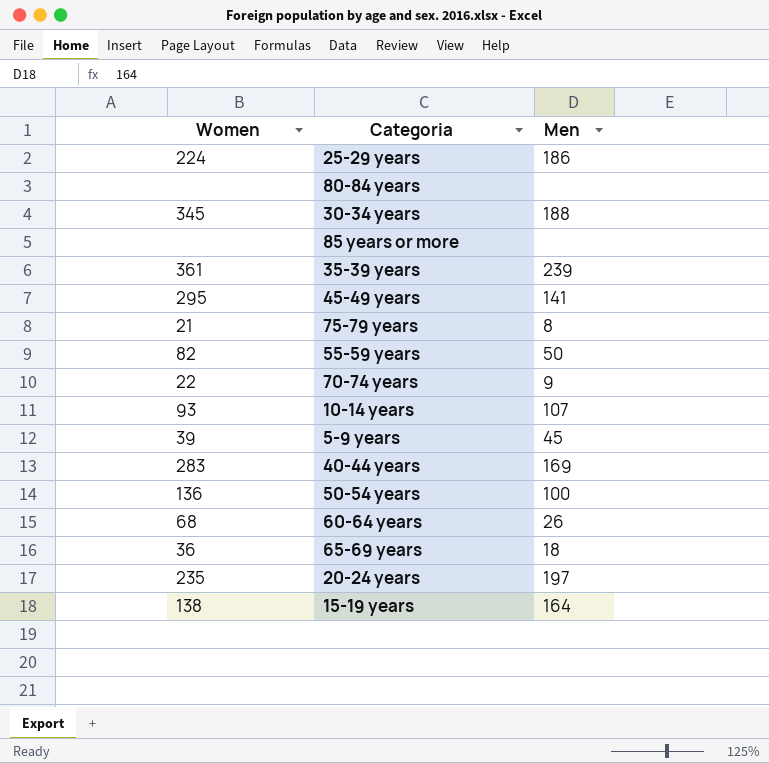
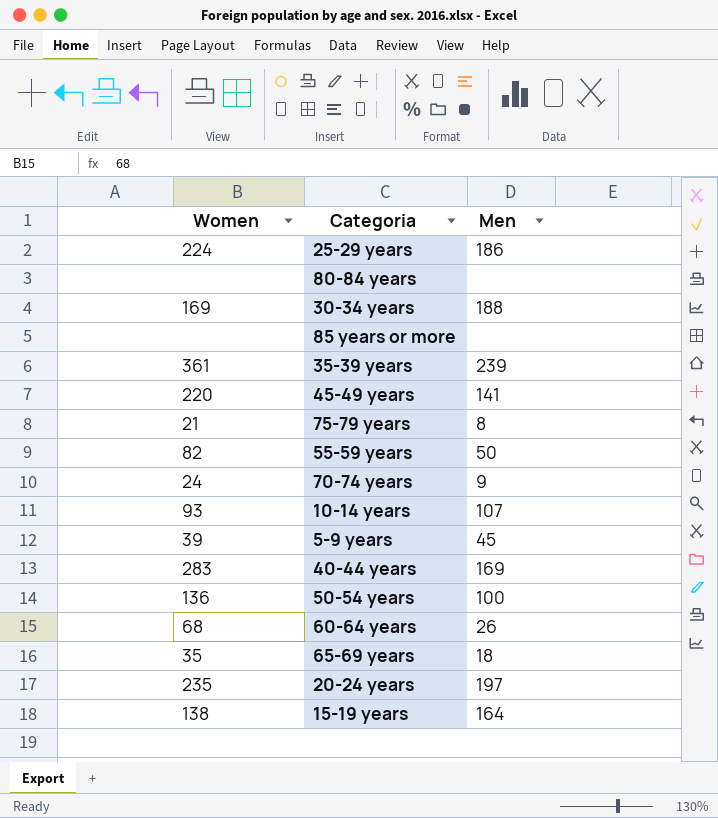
30-34 years | Women: 345 -> 169
45-49 years | Women: 295 -> 220
70-74 years | Women: 22 -> 24
65-69 years | Women: 36 -> 35

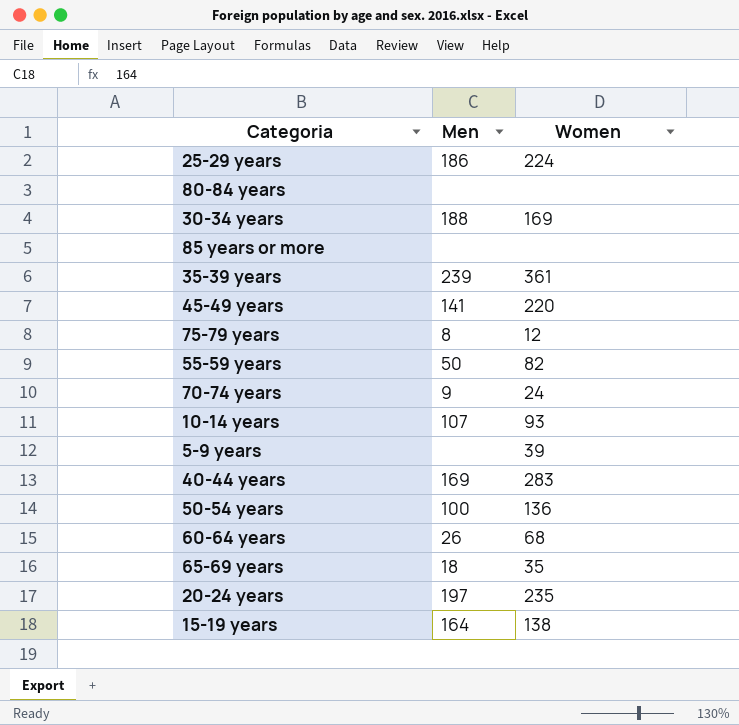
column Women | position: 1 -> 3
75-79 years | Women: 21 -> 12
5-9 years | Men: 45 -> none

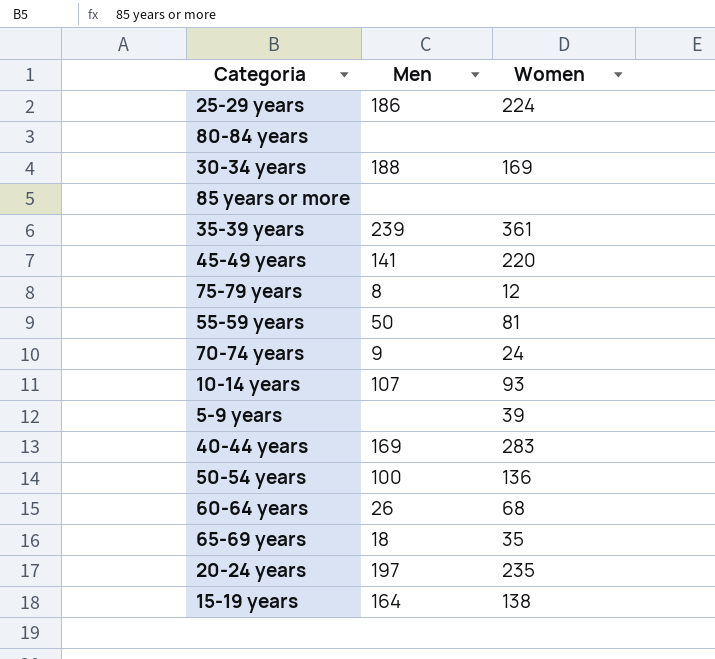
55-59 years | Women: 82 -> 81

